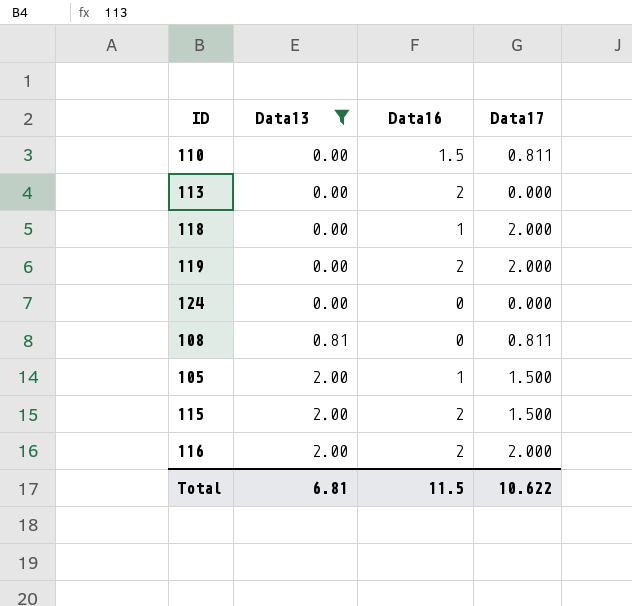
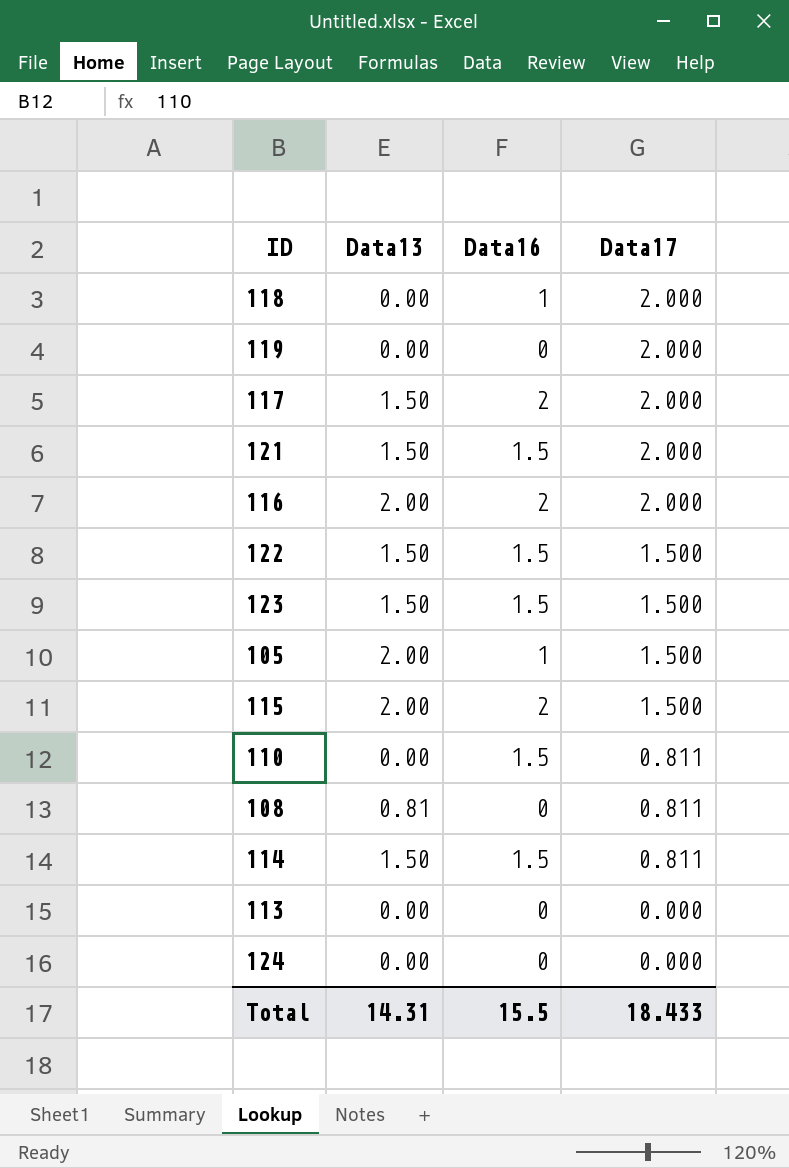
filter: Data13 != 1.50 -> none
row order: Data13 ascending -> Data17 descending
119 | Data16: 2 -> 0
113 | Data16: 2 -> 0
Total | Data13: 6.81 -> 14.31
Total | Data16: 11.5 -> 15.5
Total | Data17: 10.622 -> 18.433

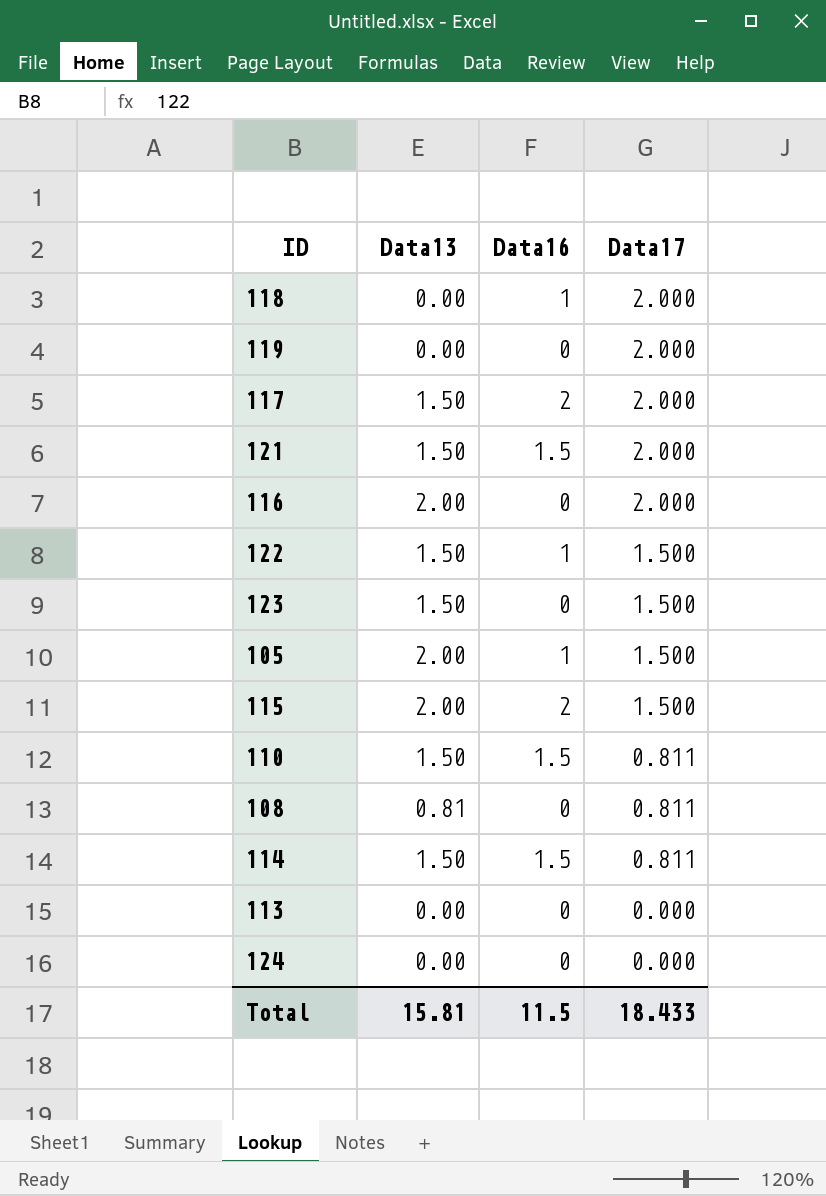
116 | Data16: 2 -> 0
122 | Data16: 1.5 -> 1
123 | Data16: 1.5 -> 0
110 | Data13: 0.00 -> 1.50
Total | Data13: 14.31 -> 15.81
Total | Data16: 15.5 -> 11.5

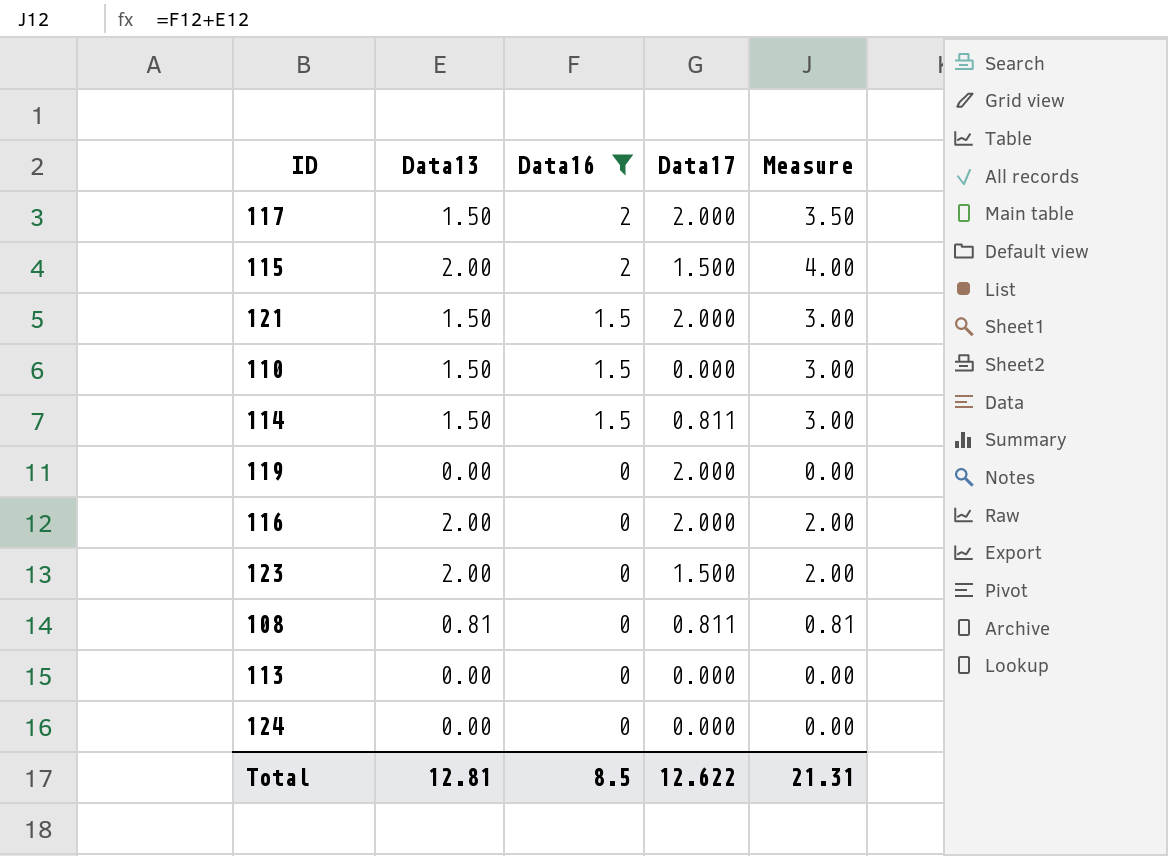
filter: none -> Data16 != 1
row order: Data17 descending -> Data16 descending
column Measure | formula: none -> [Data13] + [Data16]
110 | Data17: 0.811 -> 0.000
123 | Data13: 1.50 -> 2.00
Total | Data13: 15.81 -> 12.81
Total | Data16: 11.5 -> 8.5
Total | Data17: 18.433 -> 12.622

